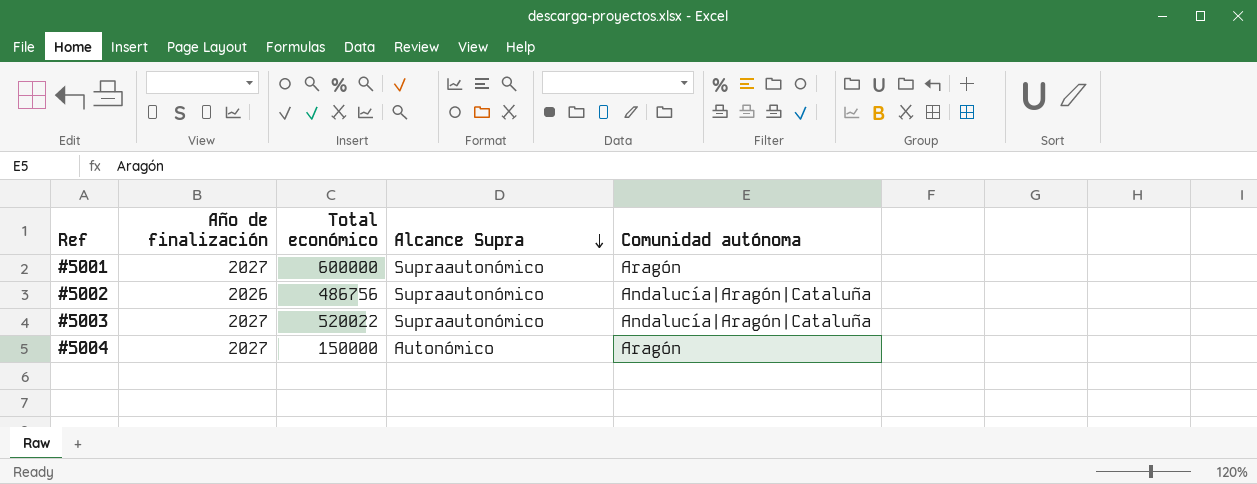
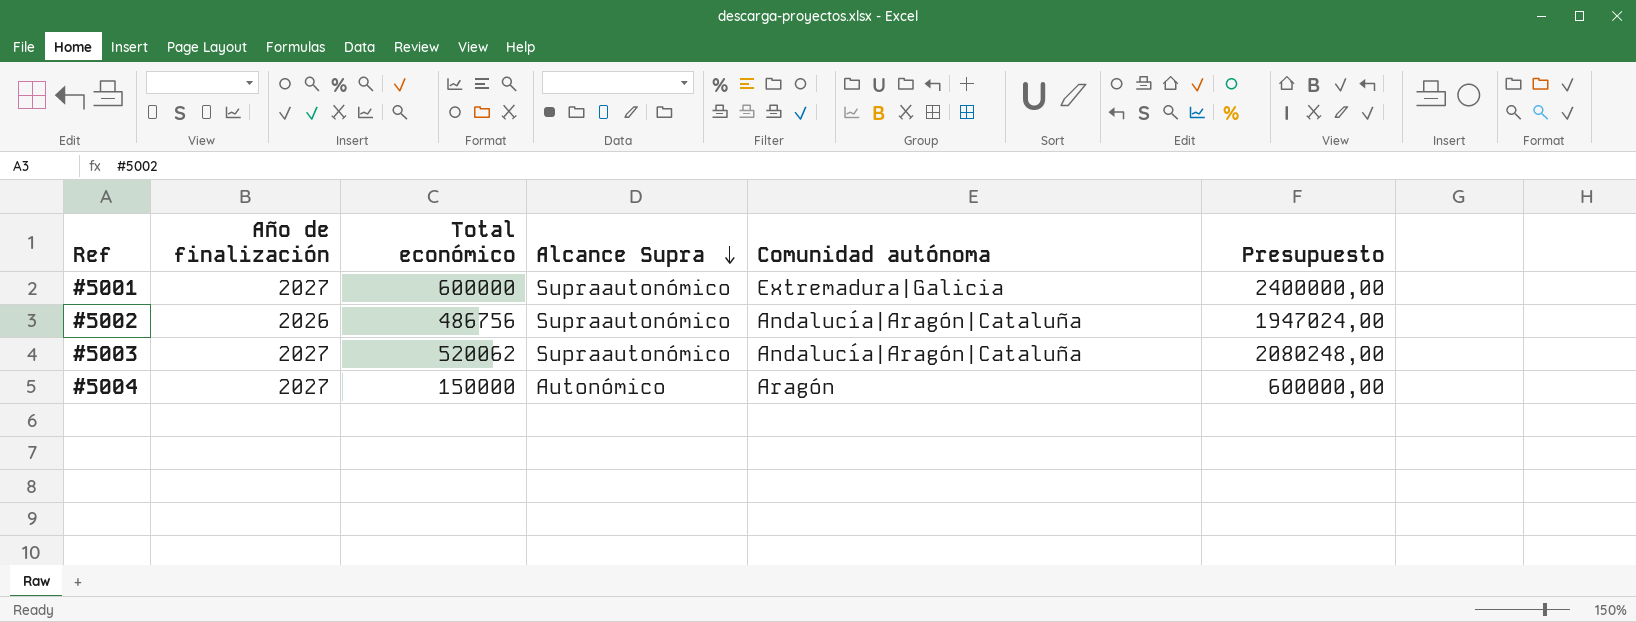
column Presupuesto | formula: none -> [Total económico] * 4
#5001 | Comunidad autónoma: Aragón -> Extremadura|Galicia
#5003 | Total económico: 520022 -> 520062

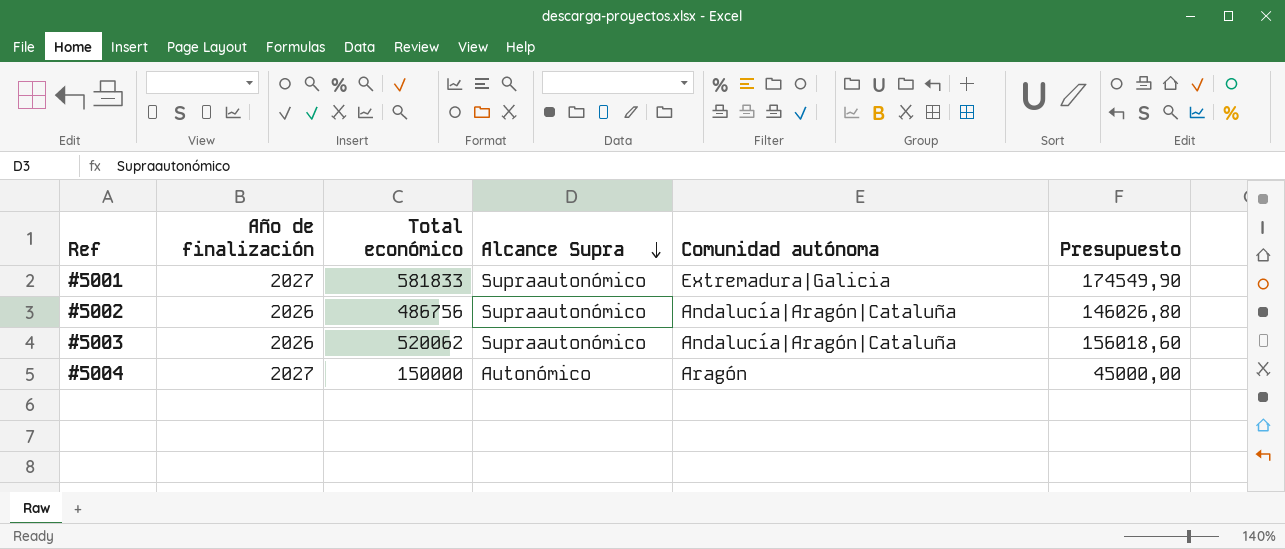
column Presupuesto | formula: [Total económico] * 4 -> [Total económico] * 0,3
#5001 | Total económico: 600000 -> 581833
#5003 | Año de finalización: 2027 -> 2026

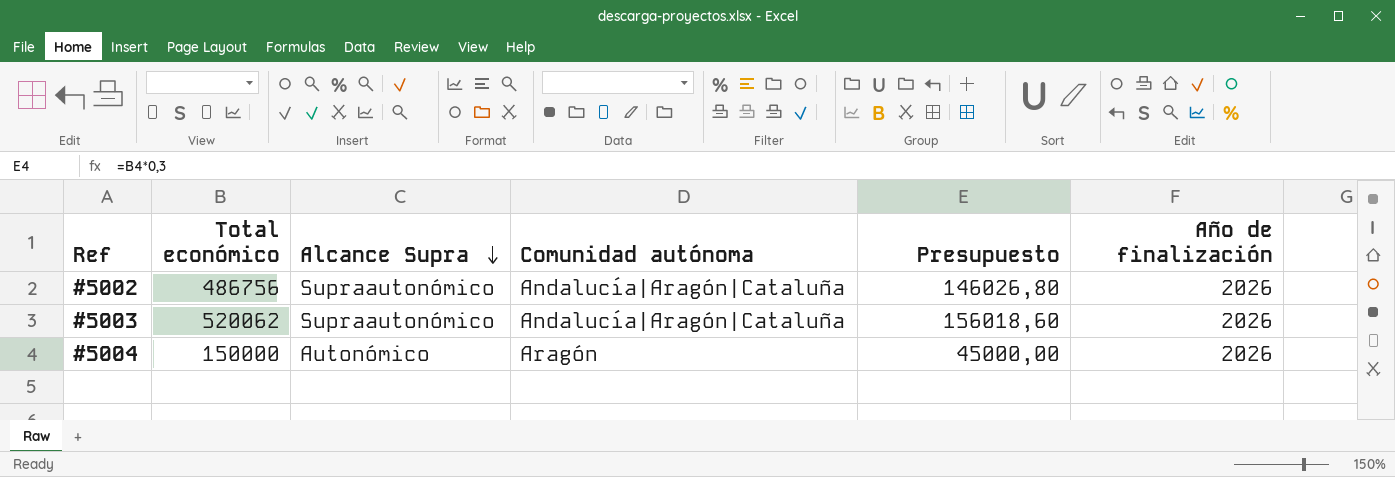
column Año de finalización | position: 2 -> 6
row #5001: 2027 | 581833 | Supraautonómico | Extremadura|Galicia | 174549,90 -> none
#5004 | Año de finalización: 2027 -> 2026

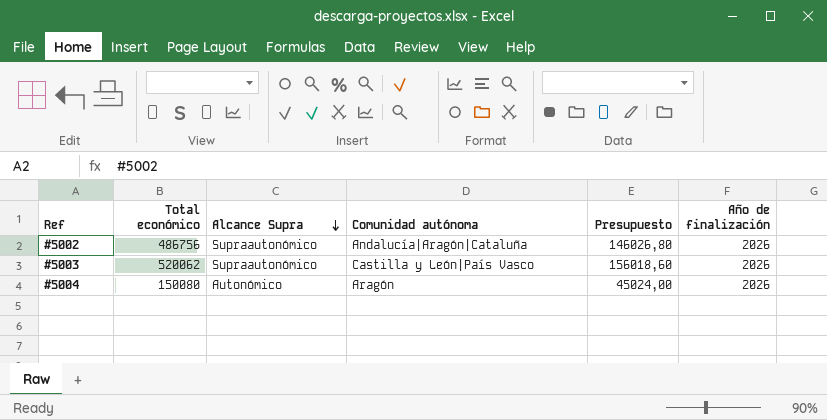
#5003 | Comunidad autónoma: Andalucía|Aragón|Cataluña -> Castilla y León|País Vasco
#5004 | Total económico: 150000 -> 150080
#5004 | Presupuesto: 45000,00 -> 45024,00

